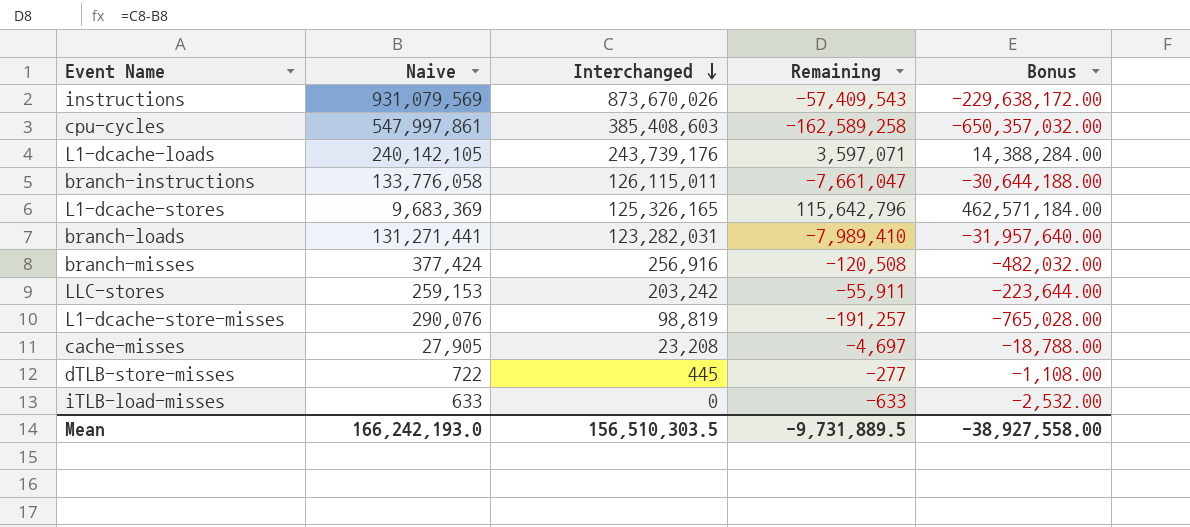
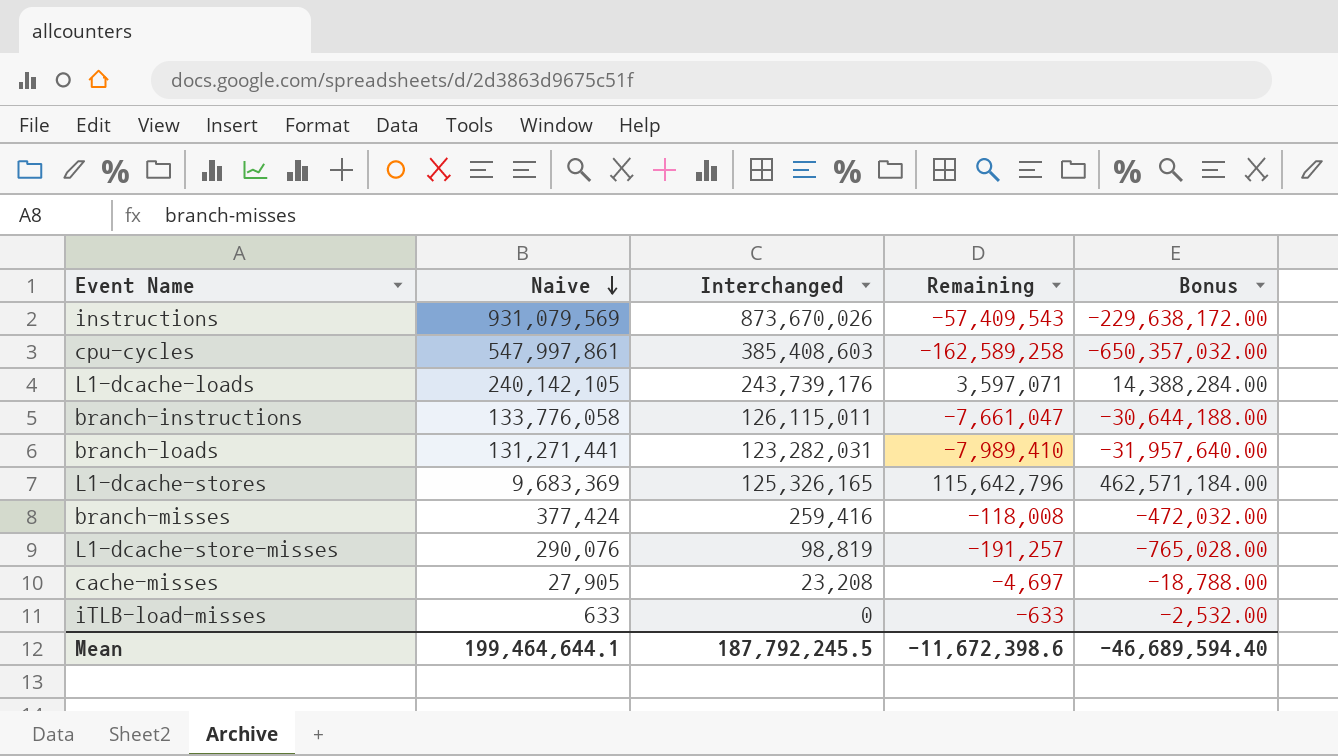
row order: Interchanged descending -> Naive descending
row LLC-stores: 259,153 | 203,242 | -55,911 | -223,644.00 -> none
row dTLB-store-misses: 722 | 445 | -277 | -1,108.00 -> none
branch-misses | Interchanged: 256,916 -> 259,416
branch-misses | Remaining: -120,508 -> -118,008
branch-misses | Bonus: -482,032.00 -> -472,032.00
Mean | Naive: 166,242,193.0 -> 199,464,644.1
Mean | Interchanged: 156,510,303.5 -> 187,792,245.5
Mean | Remaining: -9,731,889.5 -> -11,672,398.6
Mean | Bonus: -38,927,558.00 -> -46,689,594.40

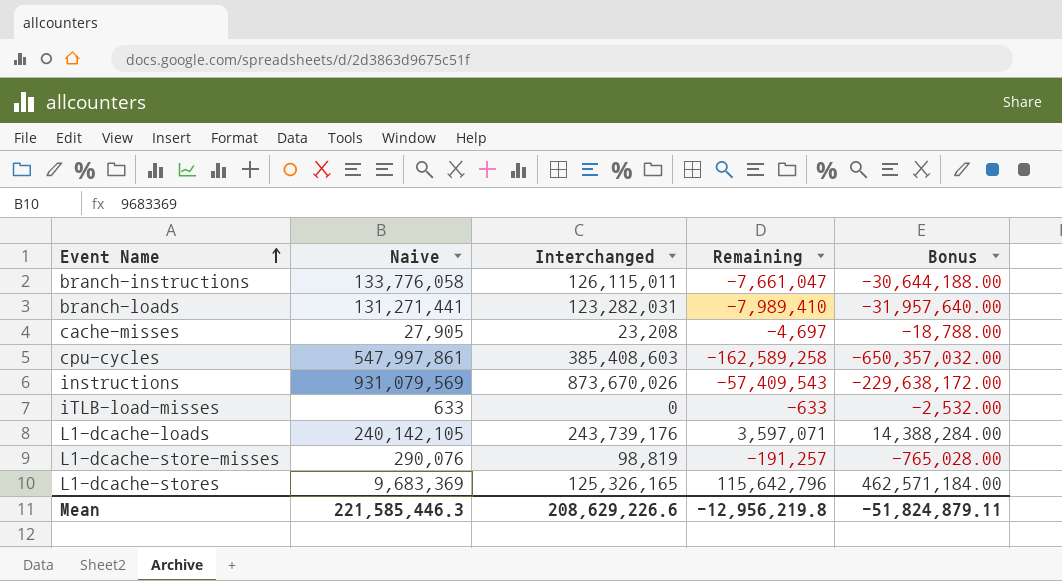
row order: Naive descending -> Event Name ascending
row branch-misses: 377,424 | 259,416 | -118,008 | -472,032.00 -> none
Mean | Naive: 199,464,644.1 -> 221,585,446.3
Mean | Interchanged: 187,792,245.5 -> 208,629,226.6
Mean | Remaining: -11,672,398.6 -> -12,956,219.8
Mean | Bonus: -46,689,594.40 -> -51,824,879.11

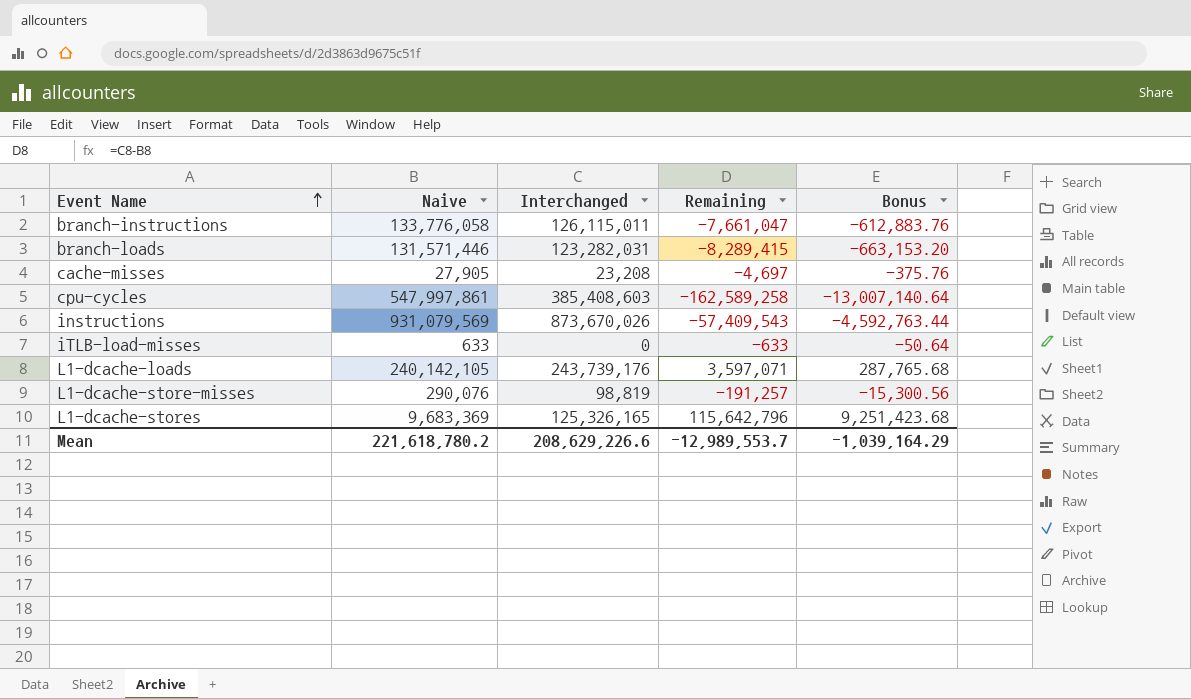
column Bonus | formula: [Remaining] * 4 -> [Remaining] * 0.08
branch-loads | Naive: 131,271,441 -> 131,571,446
branch-loads | Remaining: -7,989,410 -> -8,289,415
Mean | Naive: 221,585,446.3 -> 221,618,780.2
Mean | Remaining: -12,956,219.8 -> -12,989,553.7
Mean | Bonus: -51,824,879.11 -> -1,039,164.29

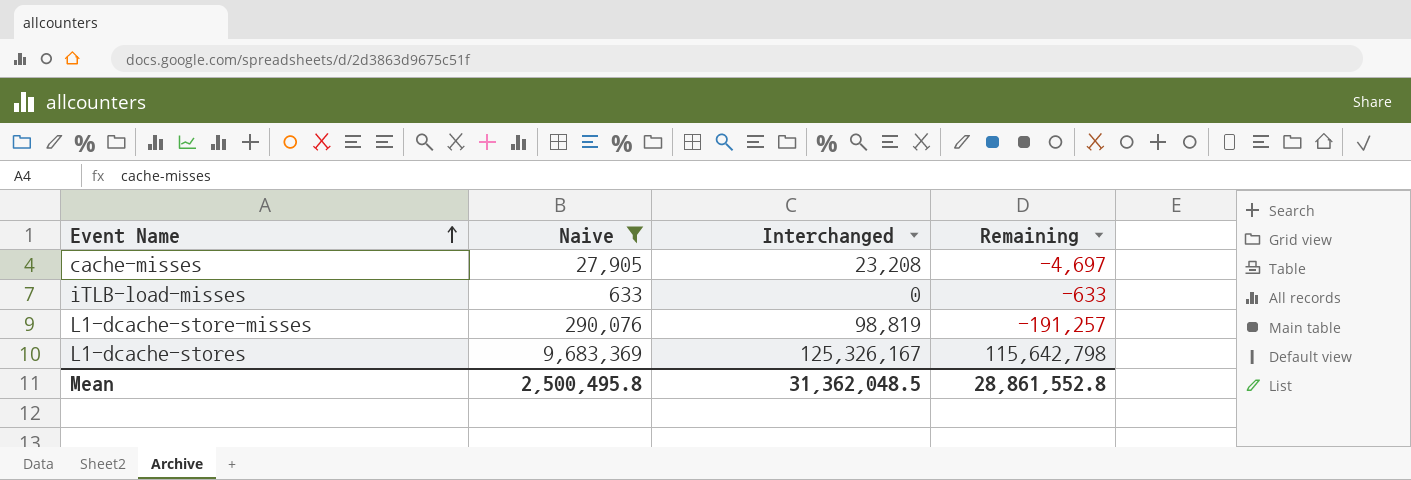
filter: none -> Naive <= 9,683,369
column Bonus | formula: [Remaining] * 0.08 -> none
L1-dcache-stores | Interchanged: 125,326,165 -> 125,326,167
L1-dcache-stores | Remaining: 115,642,796 -> 115,642,798
Mean | Naive: 221,618,780.2 -> 2,500,495.8
Mean | Interchanged: 208,629,226.6 -> 31,362,048.5
Mean | Remaining: -12,989,553.7 -> 28,861,552.8

